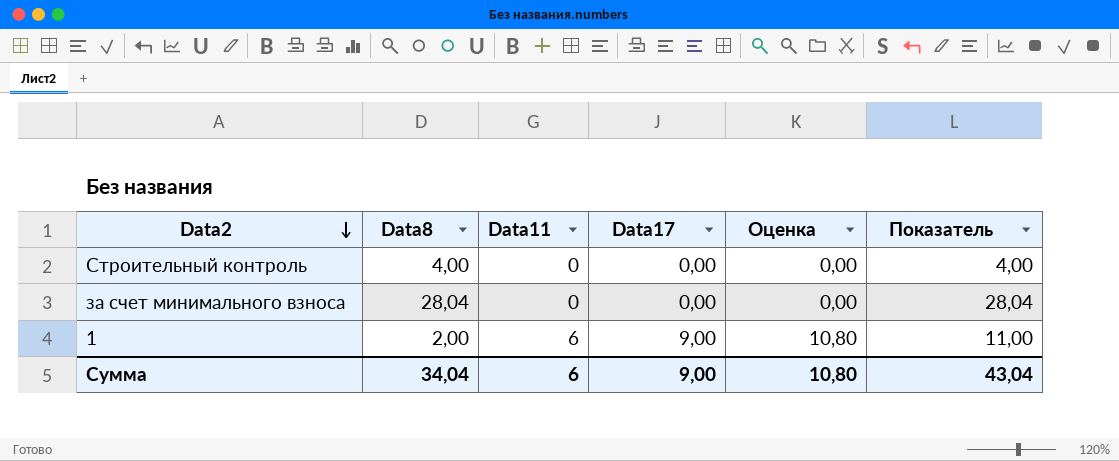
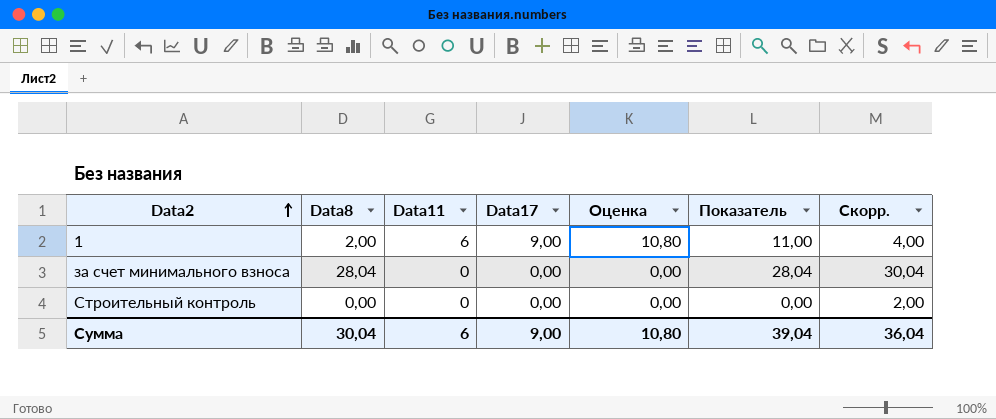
row order: Data2 descending -> Data2 ascending
column Скорр. | formula: none -> [Data8] + 2
Строительный контроль | Data8: 4,00 -> 0,00
Строительный контроль | Показатель: 4,00 -> 0,00
Сумма | Data8: 34,04 -> 30,04
Сумма | Показатель: 43,04 -> 39,04

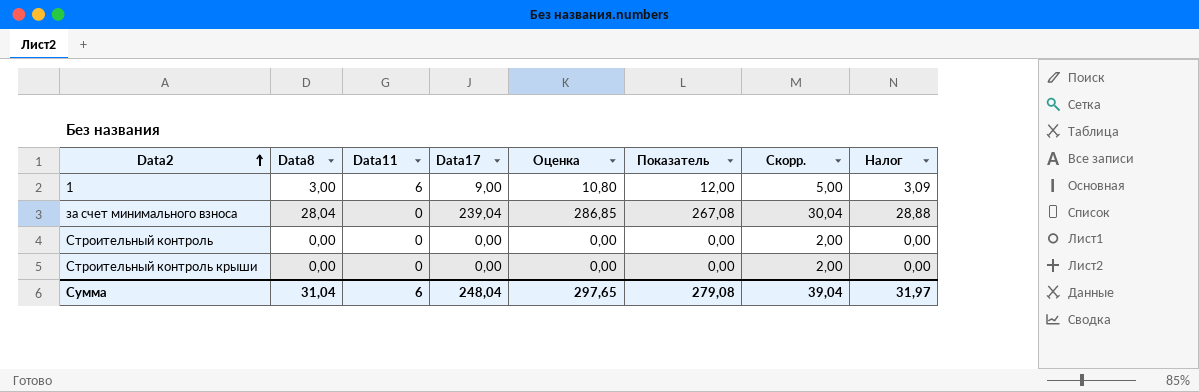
column Налог | formula: none -> [Data8] * 1,03
1 | Data8: 2,00 -> 3,00
1 | Показатель: 11,00 -> 12,00
1 | Скорр.: 4,00 -> 5,00
за счет минимального взноса | Data17: 0,00 -> 239,04
за счет минимального взноса | Оценка: 0,00 -> 286,85
за счет минимального взноса | Показатель: 28,04 -> 267,08
row Строительный контроль крыши: none -> 0,00 | 0 | 0,00 | 0,00 | 0,00 | 2,00 | 0,00
Сумма | Data8: 30,04 -> 31,04
Сумма | Data17: 9,00 -> 248,04
Сумма | Оценка: 10,80 -> 297,65
Сумма | Показатель: 39,04 -> 279,08
Сумма | Скорр.: 36,04 -> 39,04

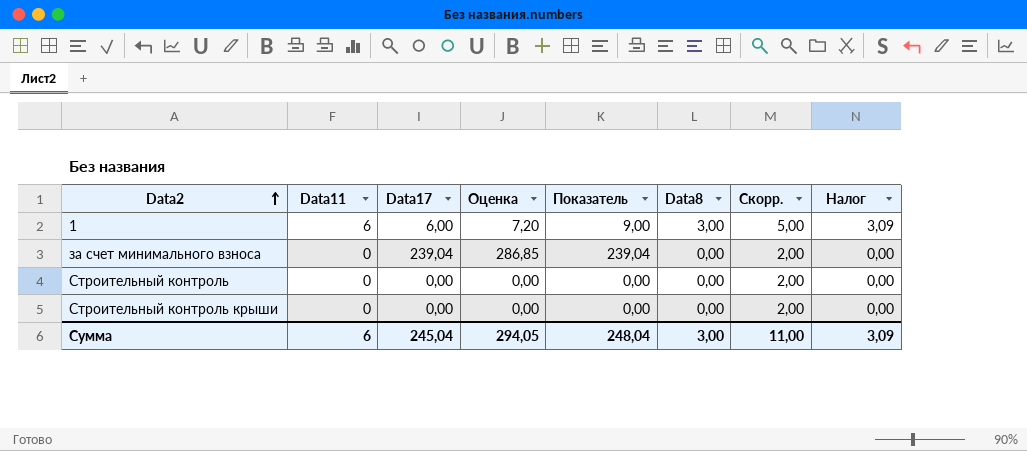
column Data8 | position: 2 -> 6
1 | Data17: 9,00 -> 6,00
1 | Оценка: 10,80 -> 7,20
1 | Показатель: 12,00 -> 9,00
за счет минимального взноса | Показатель: 267,08 -> 239,04
за счет минимального взноса | Data8: 28,04 -> 0,00
за счет минимального взноса | Скорр.: 30,04 -> 2,00
за счет минимального взноса | Налог: 28,88 -> 0,00
Сумма | Data17: 248,04 -> 245,04
Сумма | Оценка: 297,65 -> 294,05
Сумма | Показатель: 279,08 -> 248,04
Сумма | Data8: 31,04 -> 3,00
Сумма | Скорр.: 39,04 -> 11,00
Сумма | Налог: 31,97 -> 3,09

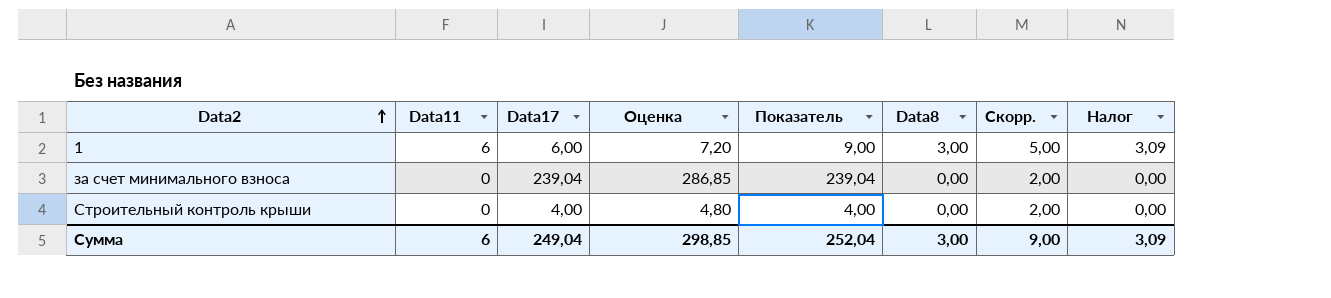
row Строительный контроль: 0 | 0,00 | 0,00 | 0,00 | 0,00 | 2,00 | 0,00 -> none
Строительный контроль крыши | Data17: 0,00 -> 4,00
Строительный контроль крыши | Оценка: 0,00 -> 4,80
Строительный контроль крыши | Показатель: 0,00 -> 4,00
Сумма | Data17: 245,04 -> 249,04
Сумма | Оценка: 294,05 -> 298,85
Сумма | Показатель: 248,04 -> 252,04
Сумма | Скорр.: 11,00 -> 9,00

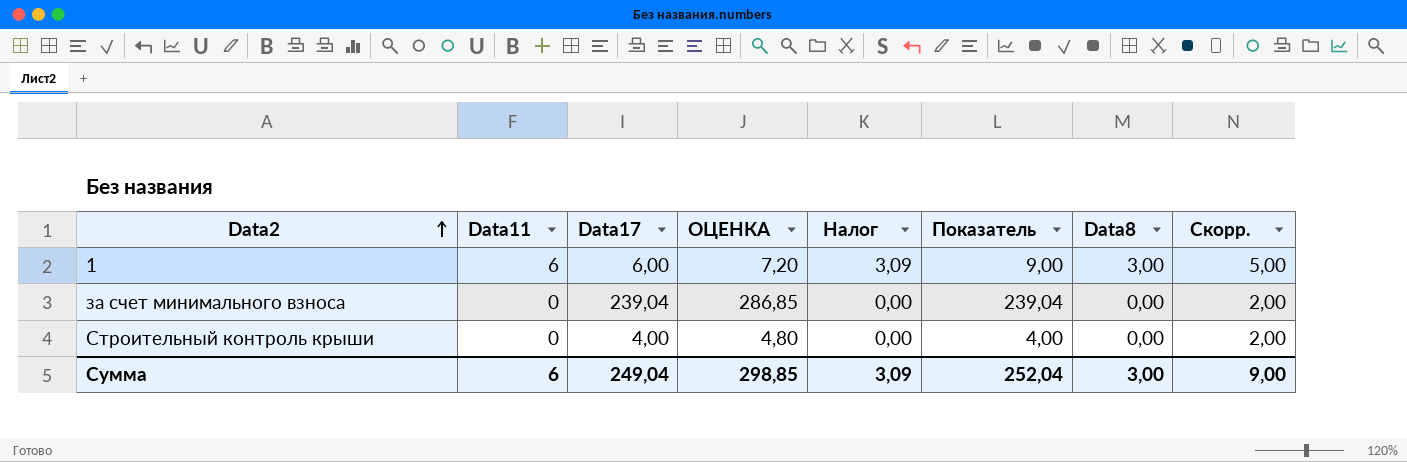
column name: Оценка -> ОЦЕНКА
column Налог | position: 8 -> 5

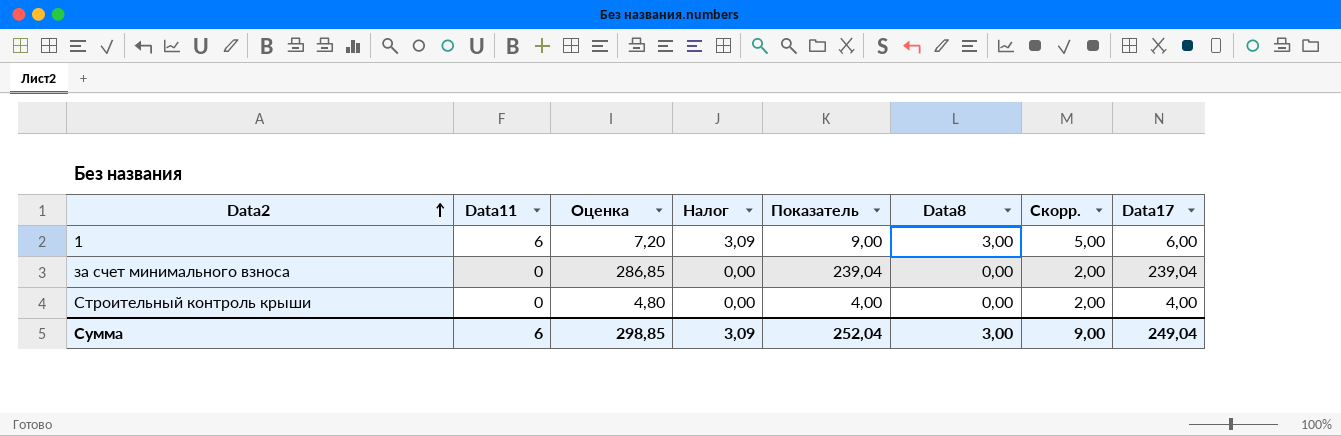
column name: ОЦЕНКА -> Оценка
column Data17 | position: 3 -> 8

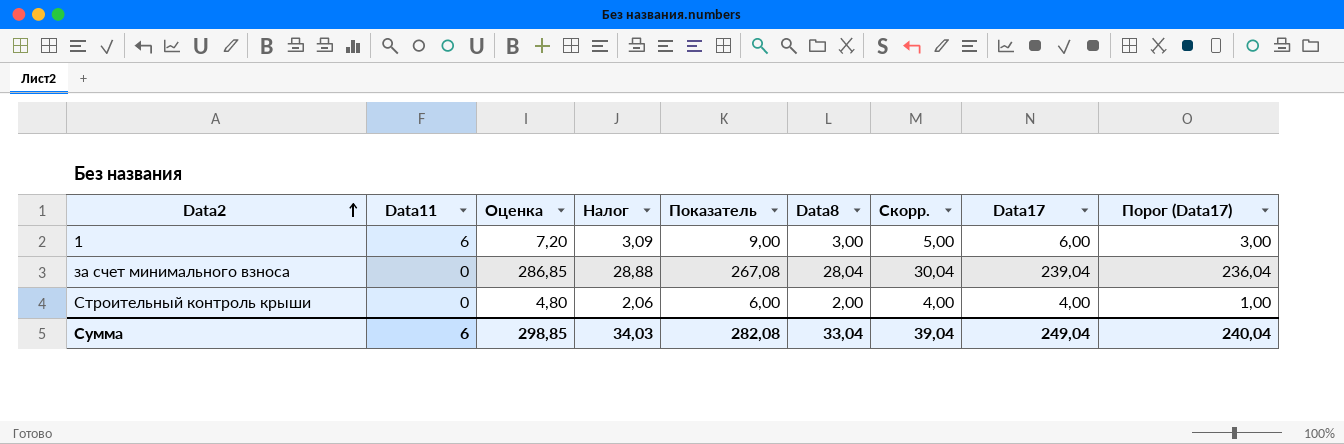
column Порог (Data17) | formula: none -> [Data17] - 3
за счет минимального взноса | Налог: 0,00 -> 28,88
за счет минимального взноса | Показатель: 239,04 -> 267,08
за счет минимального взноса | Data8: 0,00 -> 28,04
за счет минимального взноса | Скорр.: 2,00 -> 30,04
Строительный контроль крыши | Налог: 0,00 -> 2,06
Строительный контроль крыши | Показатель: 4,00 -> 6,00
Строительный контроль крыши | Data8: 0,00 -> 2,00
Строительный контроль крыши | Скорр.: 2,00 -> 4,00
Сумма | Налог: 3,09 -> 34,03
Сумма | Показатель: 252,04 -> 282,08
Сумма | Data8: 3,00 -> 33,04
Сумма | Скорр.: 9,00 -> 39,04

